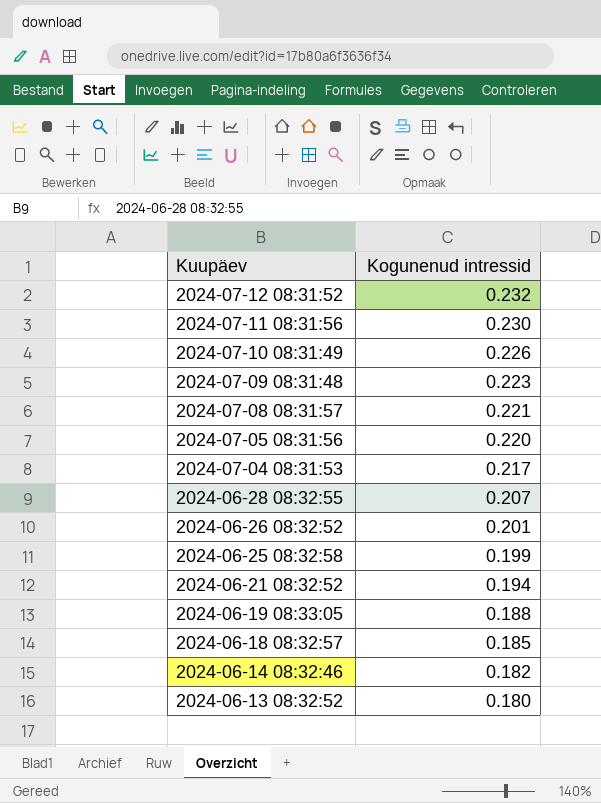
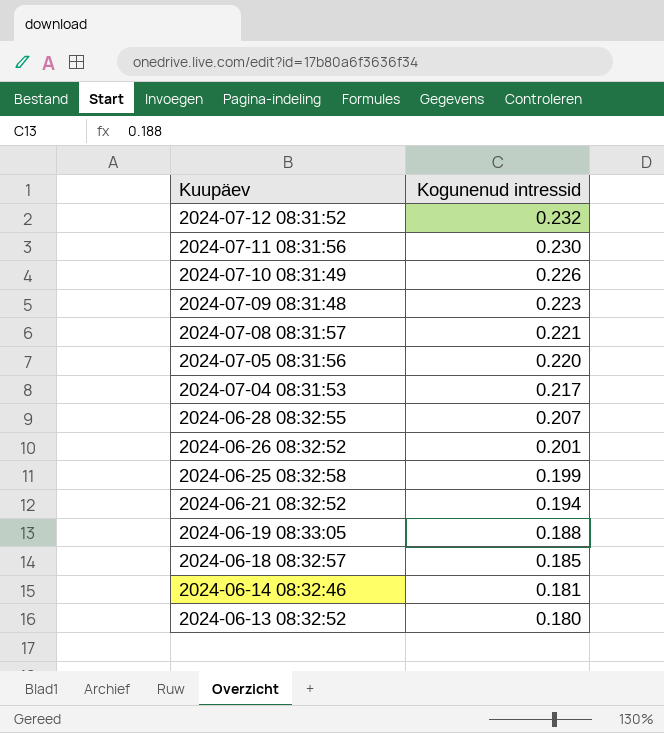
2024-06-14 08:32:46 | Kogunenud intressid: 0.182 -> 0.181

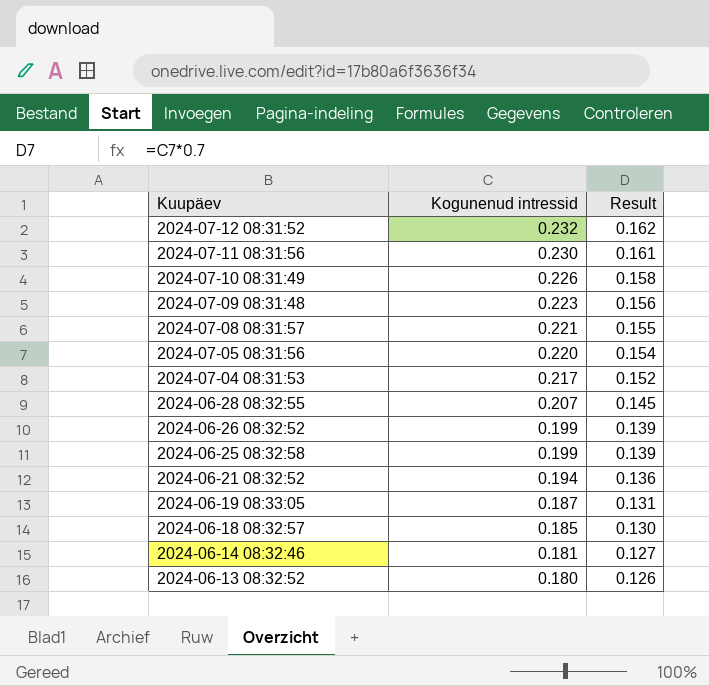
column Result | formula: none -> [Kogunenud intressid] * 0.7
2024-06-26 08:32:52 | Kogunenud intressid: 0.201 -> 0.199
2024-06-19 08:33:05 | Kogunenud intressid: 0.188 -> 0.187

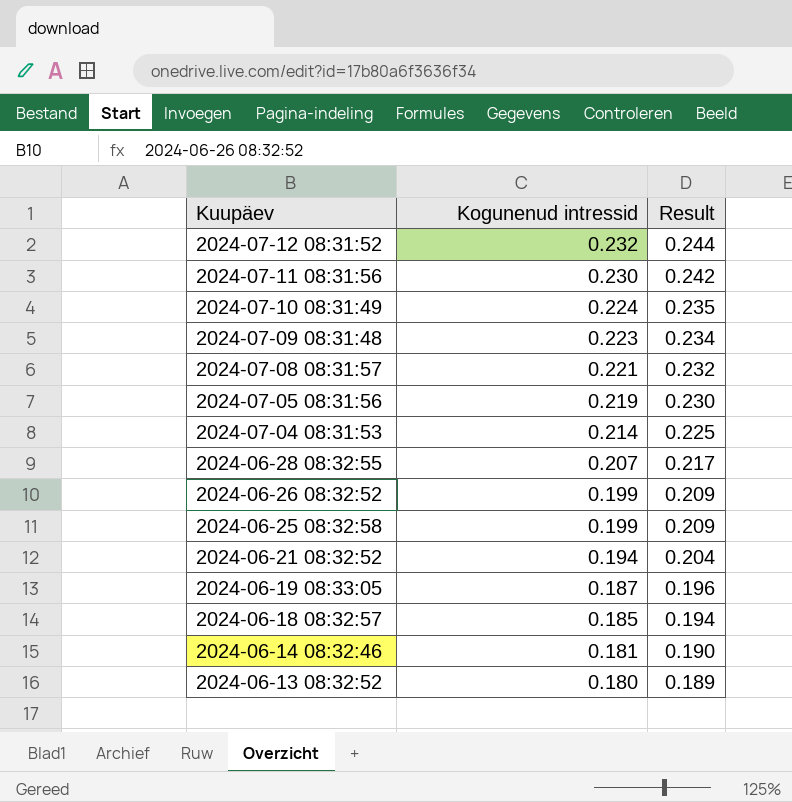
column Result | formula: [Kogunenud intressid] * 0.7 -> [Kogunenud intressid] * 1.05
2024-07-10 08:31:49 | Kogunenud intressid: 0.226 -> 0.224
2024-07-05 08:31:56 | Kogunenud intressid: 0.220 -> 0.219
2024-07-04 08:31:53 | Kogunenud intressid: 0.217 -> 0.214

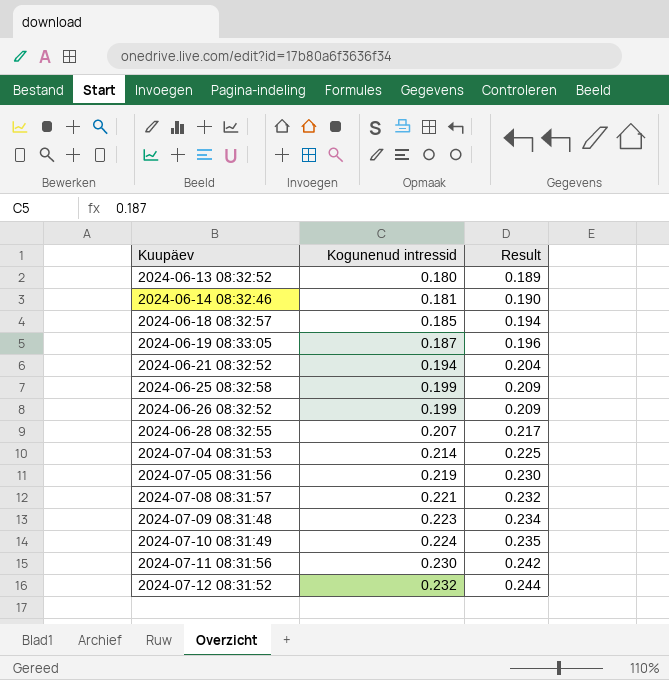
row order: Kuupäev descending -> Kuupäev ascending

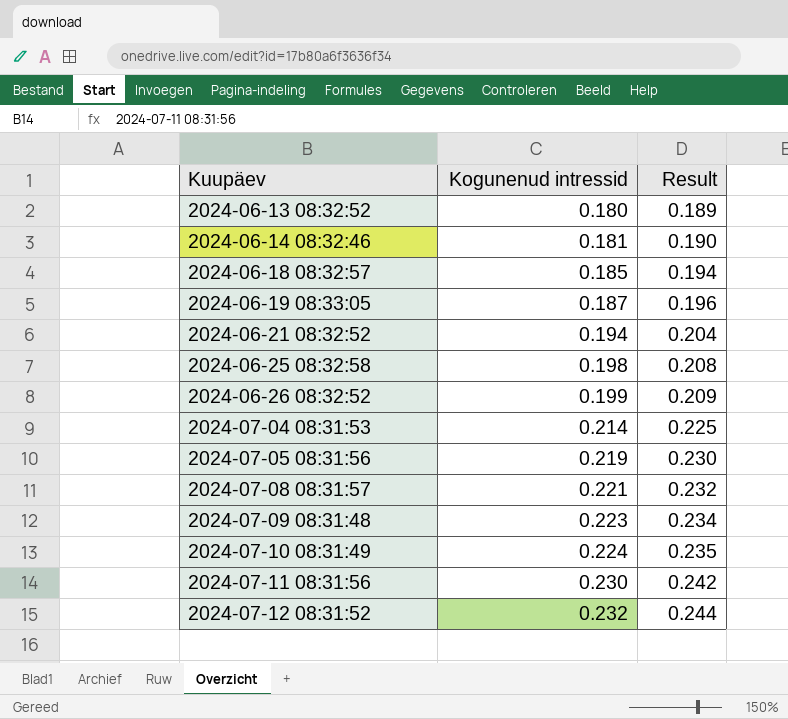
row 2024-06-28 08:32:55: 0.207 | 0.217 -> none
2024-06-25 08:32:58 | Kogunenud intressid: 0.199 -> 0.198
2024-06-25 08:32:58 | Result: 0.209 -> 0.208

